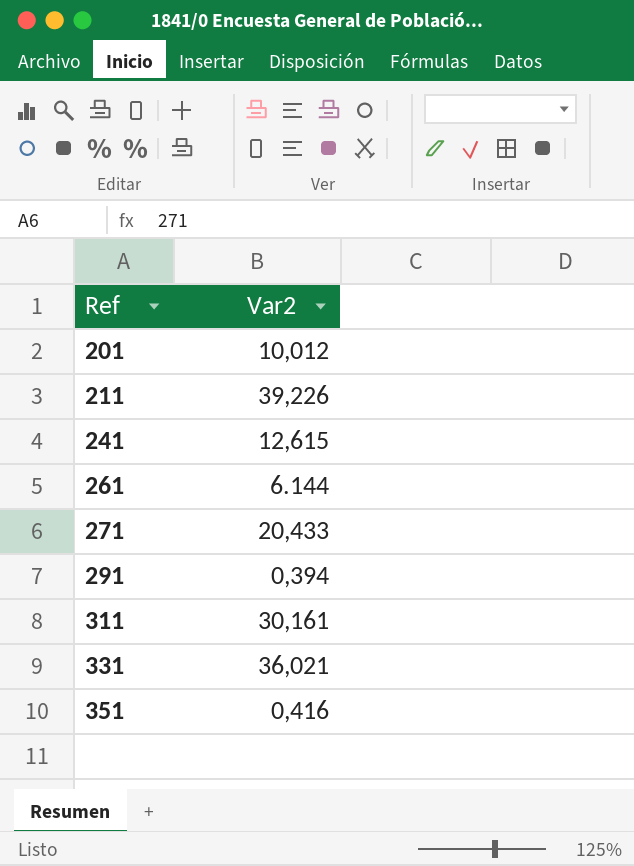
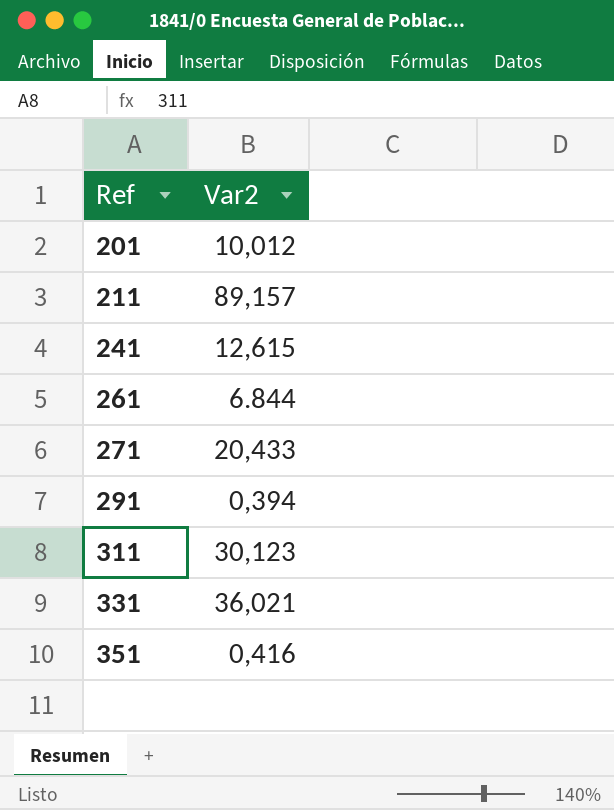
211 | Var2: 39,226 -> 89,157
261 | Var2: 6.144 -> 6.844
311 | Var2: 30,161 -> 30,123

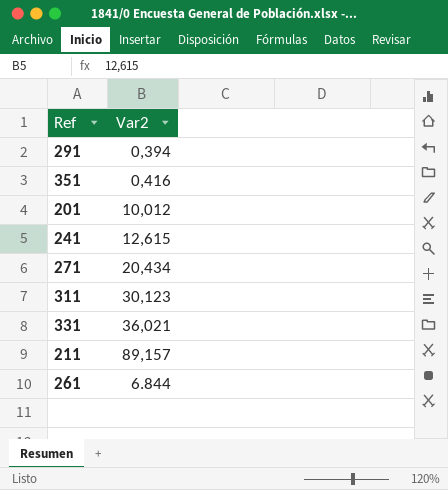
row order: Ref ascending -> Var2 ascending
271 | Var2: 20,433 -> 20,434

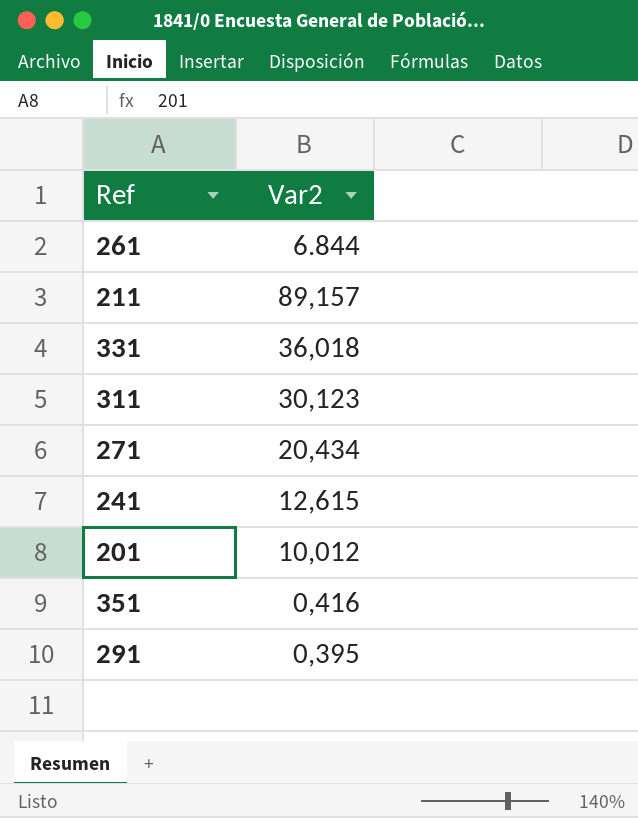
row order: Var2 ascending -> Var2 descending
331 | Var2: 36,021 -> 36,018
291 | Var2: 0,394 -> 0,395

